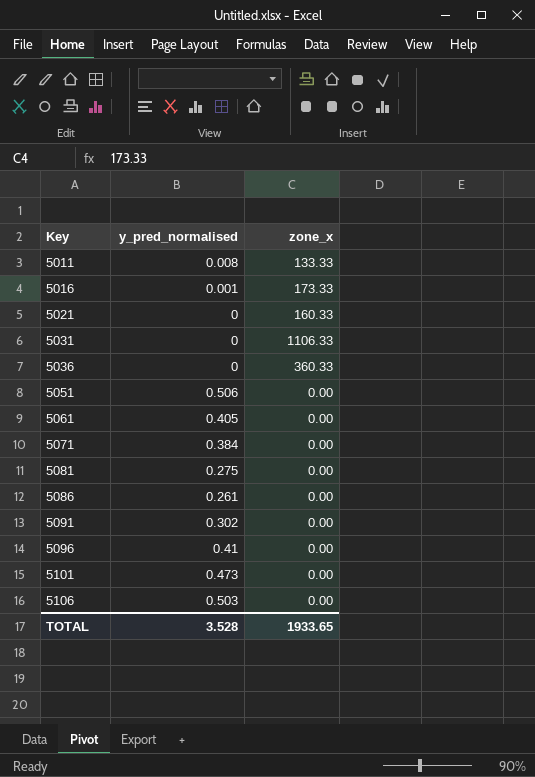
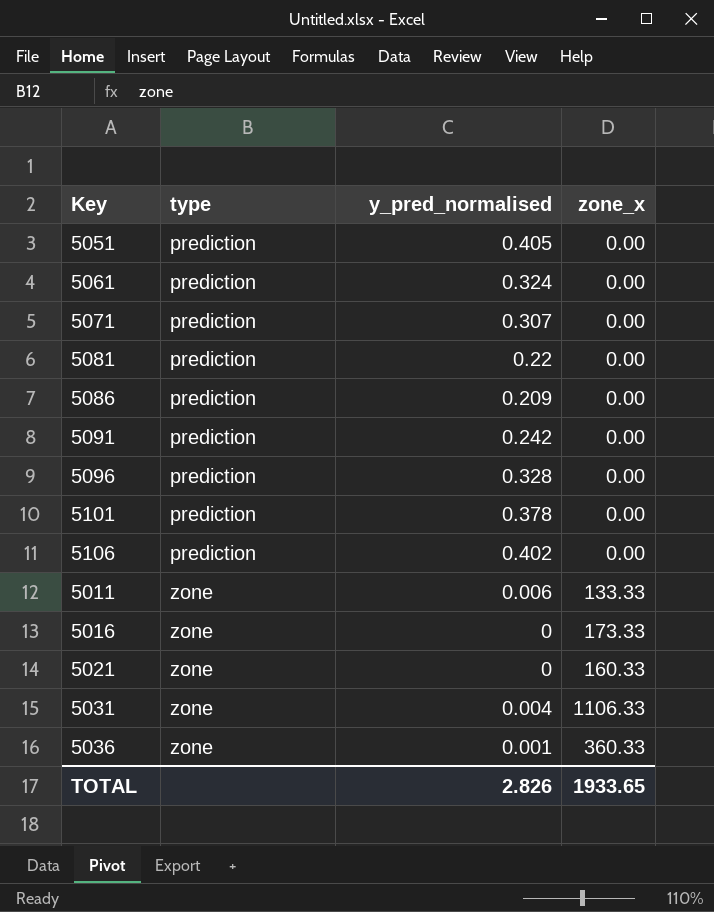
row order: Key ascending -> type ascending
column type | position: none -> 2
5051 | y_pred_normalised: 0.506 -> 0.405
5061 | y_pred_normalised: 0.405 -> 0.324
5071 | y_pred_normalised: 0.384 -> 0.307
5081 | y_pred_normalised: 0.275 -> 0.22
5086 | y_pred_normalised: 0.261 -> 0.209
5091 | y_pred_normalised: 0.302 -> 0.242
5096 | y_pred_normalised: 0.41 -> 0.328
5101 | y_pred_normalised: 0.473 -> 0.378
5106 | y_pred_normalised: 0.503 -> 0.402
5011 | y_pred_normalised: 0.008 -> 0.006
5016 | y_pred_normalised: 0.001 -> 0
5031 | y_pred_normalised: 0 -> 0.004
5036 | y_pred_normalised: 0 -> 0.001
TOTAL | y_pred_normalised: 3.528 -> 2.826

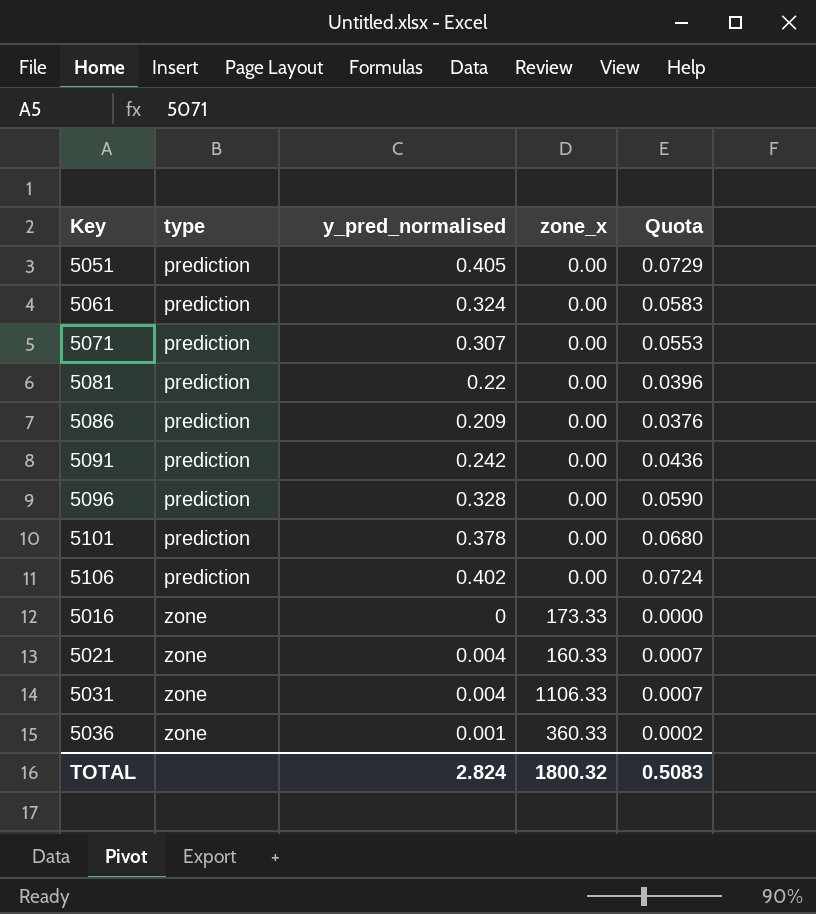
column Quota | formula: none -> [y_pred_normalised] * 0.18
row 5011: zone | 0.006 | 133.33 -> none
5021 | y_pred_normalised: 0 -> 0.004
TOTAL | y_pred_normalised: 2.826 -> 2.824
TOTAL | zone_x: 1933.65 -> 1800.32

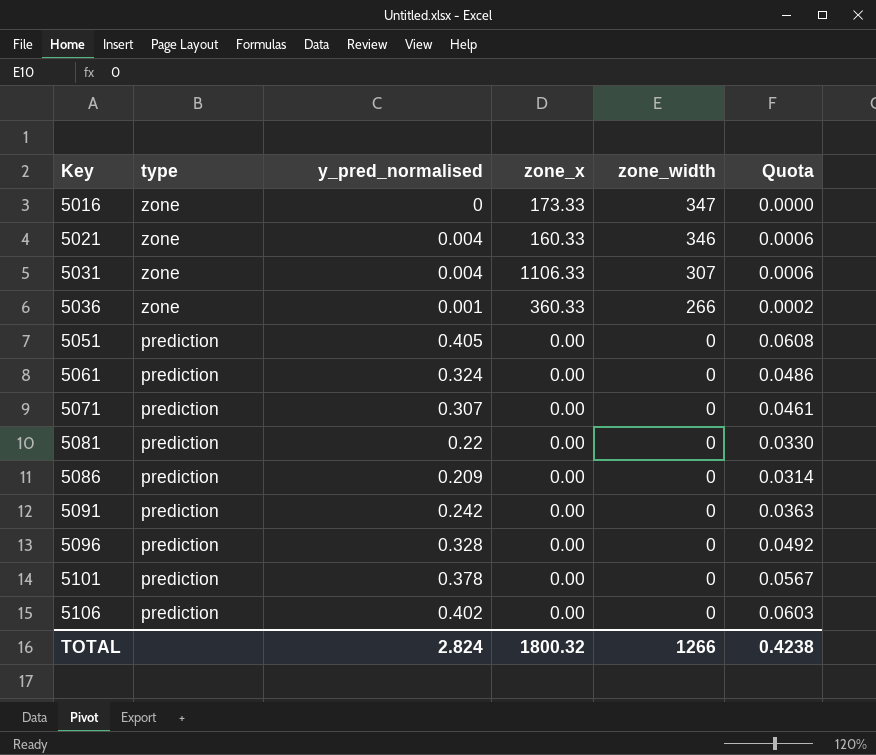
row order: type ascending -> Key ascending
column zone_width | position: none -> 5
column Quota | formula: [y_pred_normalised] * 0.18 -> [y_pred_normalised] * 0.15
TOTAL | Quota: 0.5083 -> 0.4238

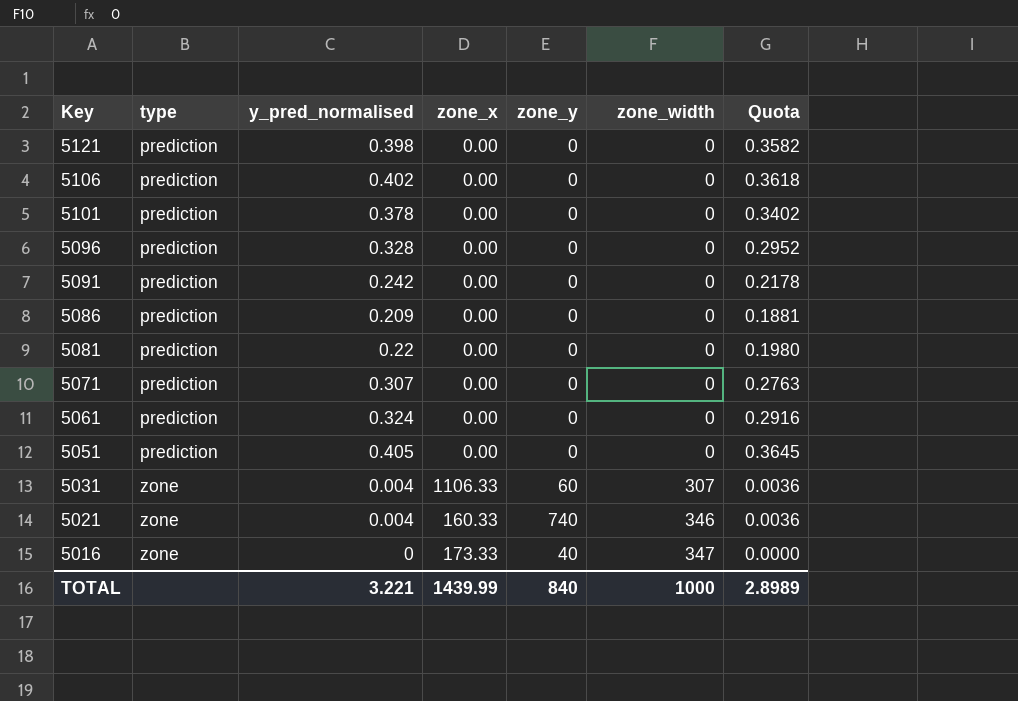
row order: Key ascending -> Key descending
column zone_y | position: none -> 5
column Quota | formula: [y_pred_normalised] * 0.15 -> [y_pred_normalised] * 0.9
row 5036: zone | 0.001 | 360.33 | 266 | 0.0002 -> none
row 5121: none -> prediction | 0.398 | 0.00 | 0 | 0 | 0.3582
TOTAL | y_pred_normalised: 2.824 -> 3.221
TOTAL | zone_x: 1800.32 -> 1439.99
TOTAL | zone_width: 1266 -> 1000
TOTAL | Quota: 0.4238 -> 2.8989

